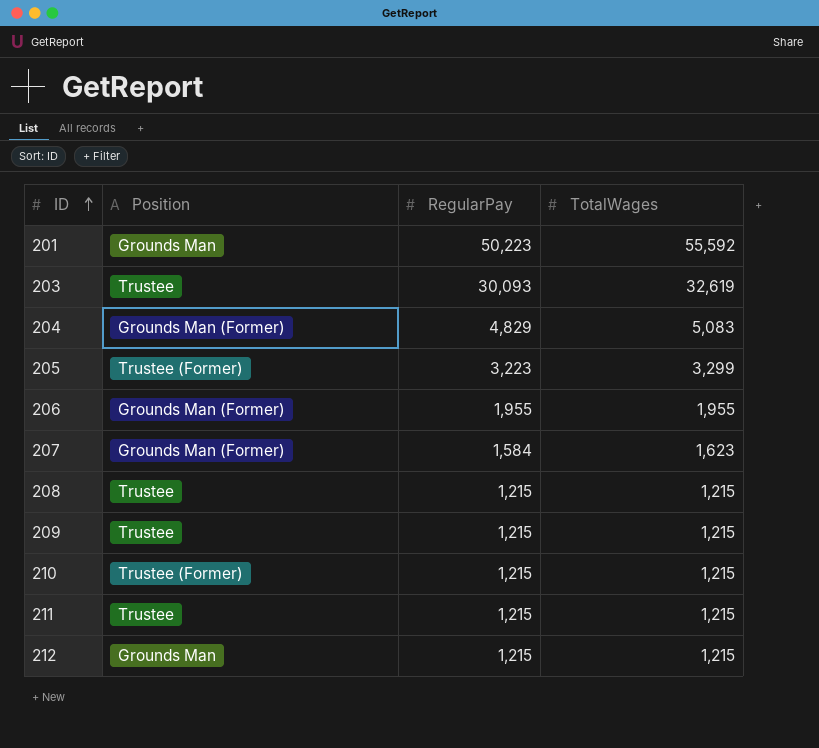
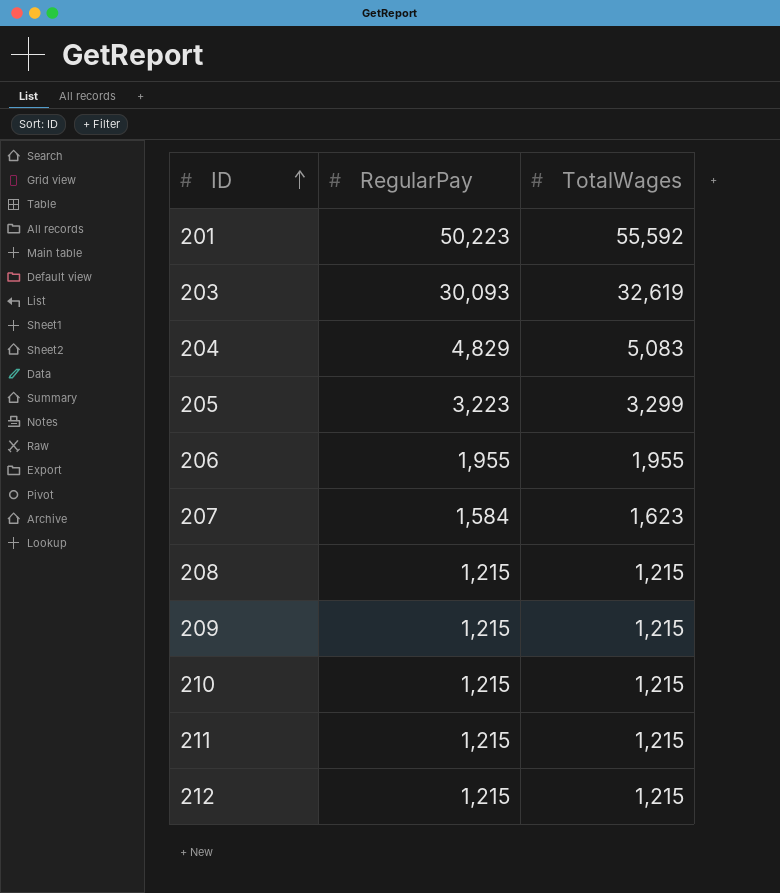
column Position | position: 2 -> none

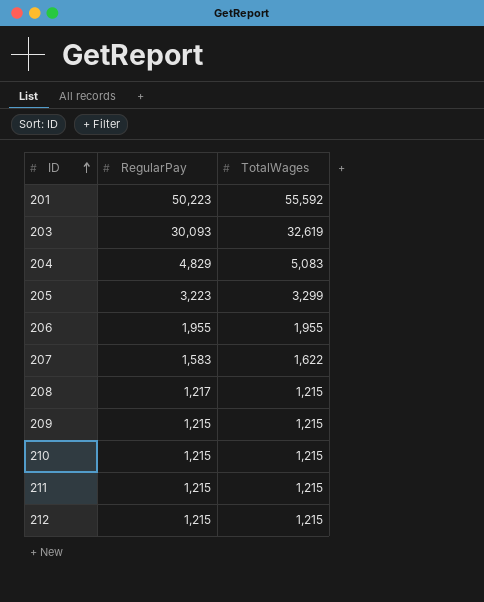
207 | RegularPay: 1,584 -> 1,583
207 | TotalWages: 1,623 -> 1,622
208 | RegularPay: 1,215 -> 1,217

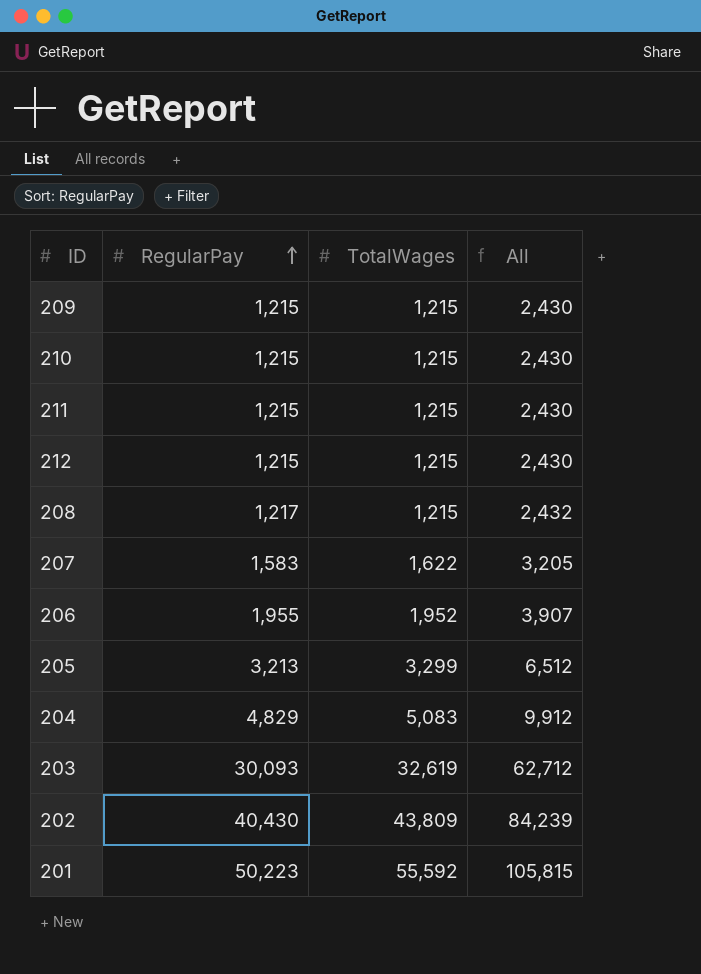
row order: ID ascending -> RegularPay ascending
column All | formula: none -> [RegularPay] + [TotalWages]
206 | TotalWages: 1,955 -> 1,952
205 | RegularPay: 3,223 -> 3,213
row 202: none -> 40,430 | 43,809 | 84,239

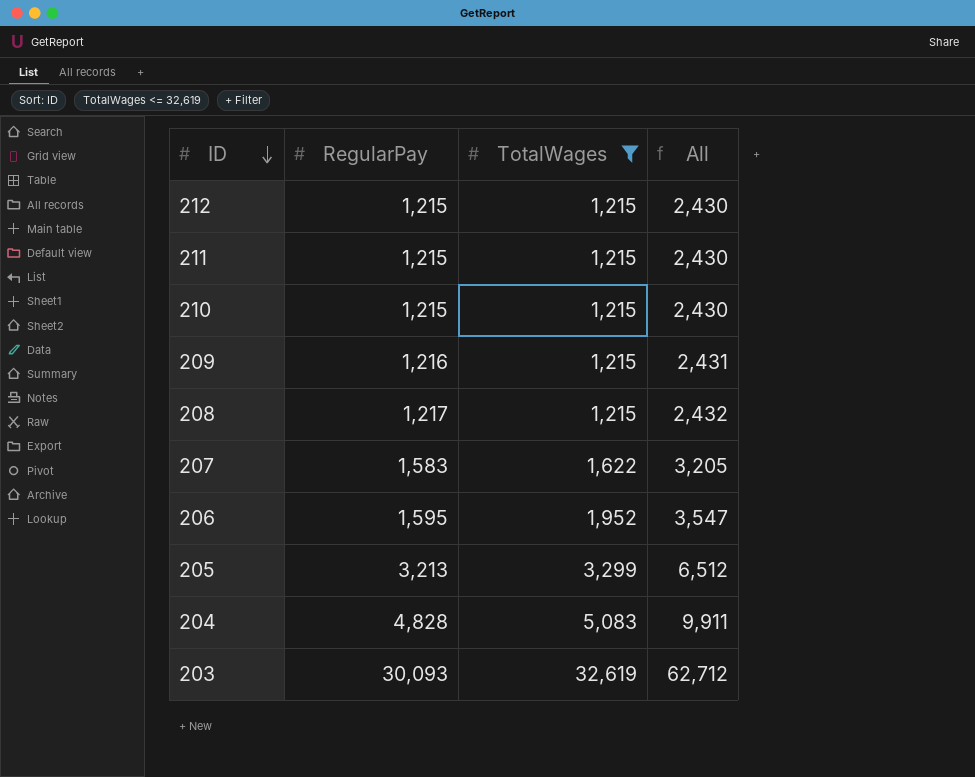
filter: none -> TotalWages <= 32,619
row order: RegularPay ascending -> ID descending
209 | RegularPay: 1,215 -> 1,216
209 | All: 2,430 -> 2,431
206 | RegularPay: 1,955 -> 1,595
206 | All: 3,907 -> 3,547
204 | RegularPay: 4,829 -> 4,828
204 | All: 9,912 -> 9,911

